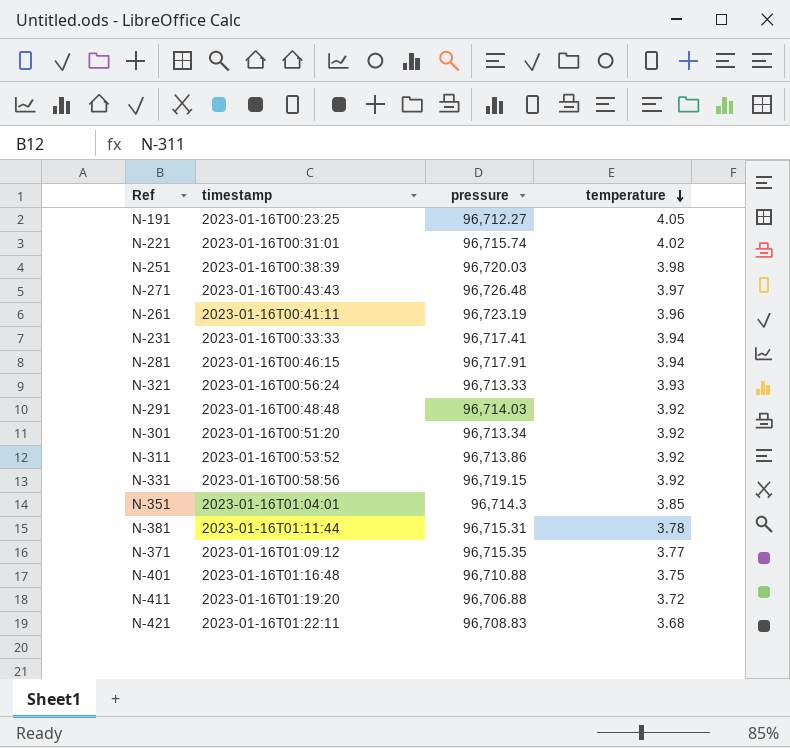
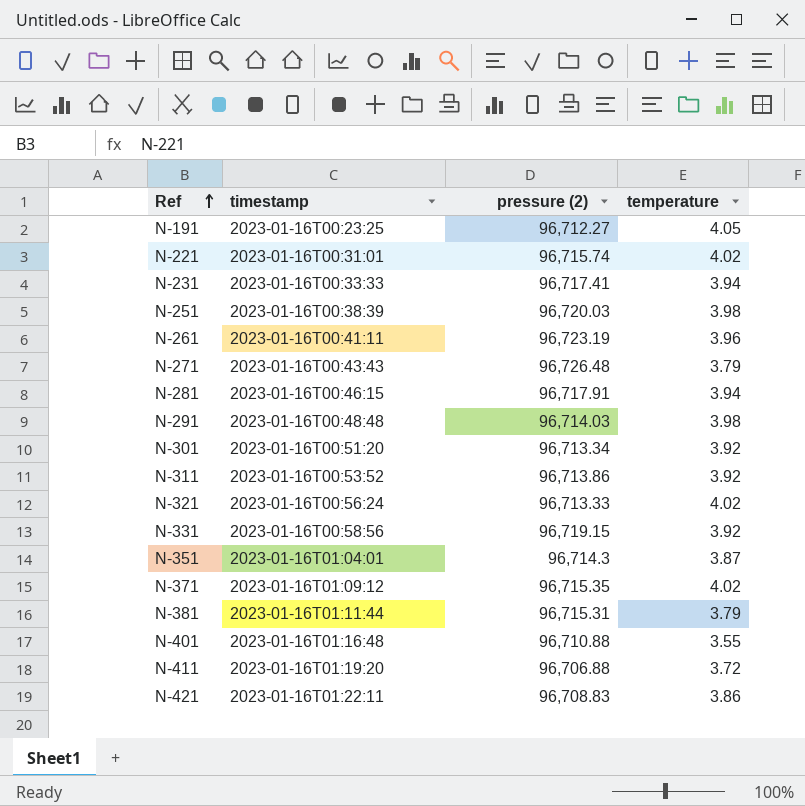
row order: temperature descending -> Ref ascending
column name: pressure -> pressure (2)
N-271 | temperature: 3.97 -> 3.79
N-291 | temperature: 3.92 -> 3.98
N-321 | temperature: 3.93 -> 4.02
N-351 | temperature: 3.85 -> 3.87
N-371 | temperature: 3.77 -> 4.02
N-381 | temperature: 3.78 -> 3.79
N-401 | temperature: 3.75 -> 3.55
N-421 | temperature: 3.68 -> 3.86

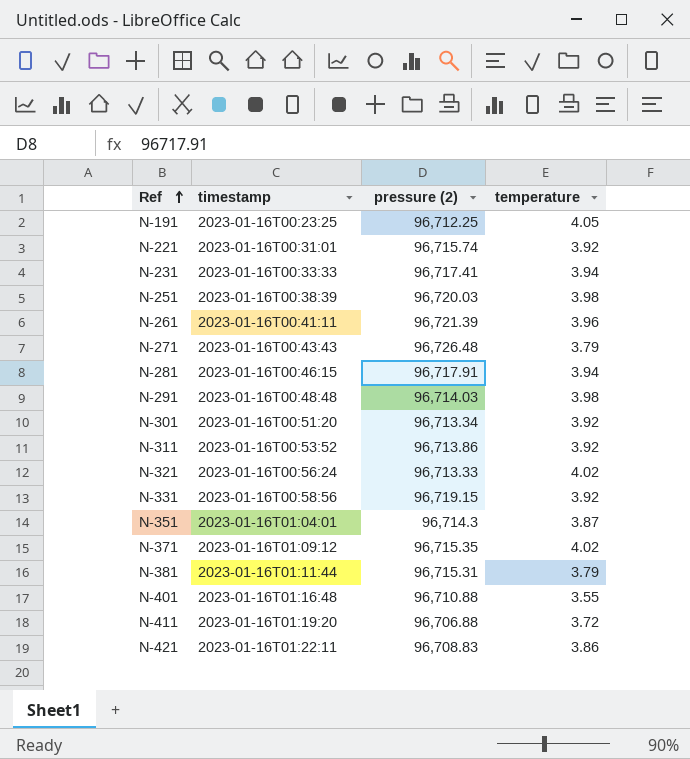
N-191 | pressure (2): 96,712.27 -> 96,712.25
N-221 | temperature: 4.02 -> 3.92
N-261 | pressure (2): 96,723.19 -> 96,721.39

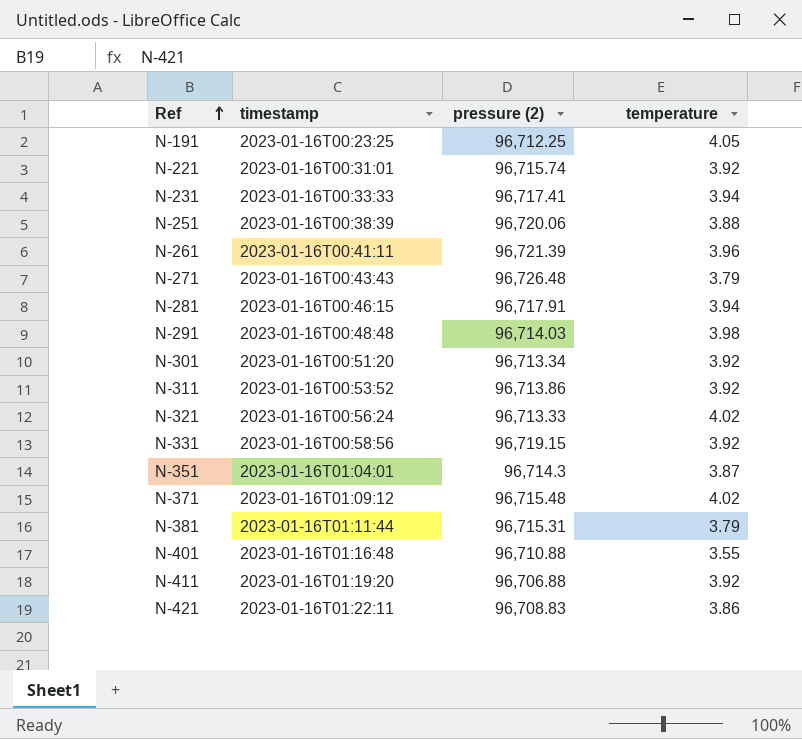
N-251 | pressure (2): 96,720.03 -> 96,720.06
N-251 | temperature: 3.98 -> 3.88
N-371 | pressure (2): 96,715.35 -> 96,715.48
N-411 | temperature: 3.72 -> 3.92

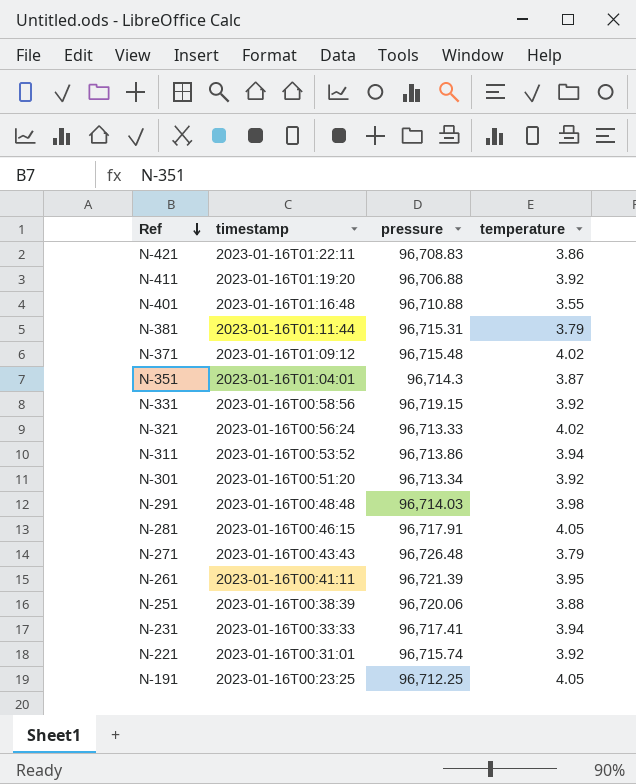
row order: Ref ascending -> Ref descending
column name: pressure (2) -> pressure
N-311 | temperature: 3.92 -> 3.94
N-281 | temperature: 3.94 -> 4.05
N-261 | temperature: 3.96 -> 3.95

